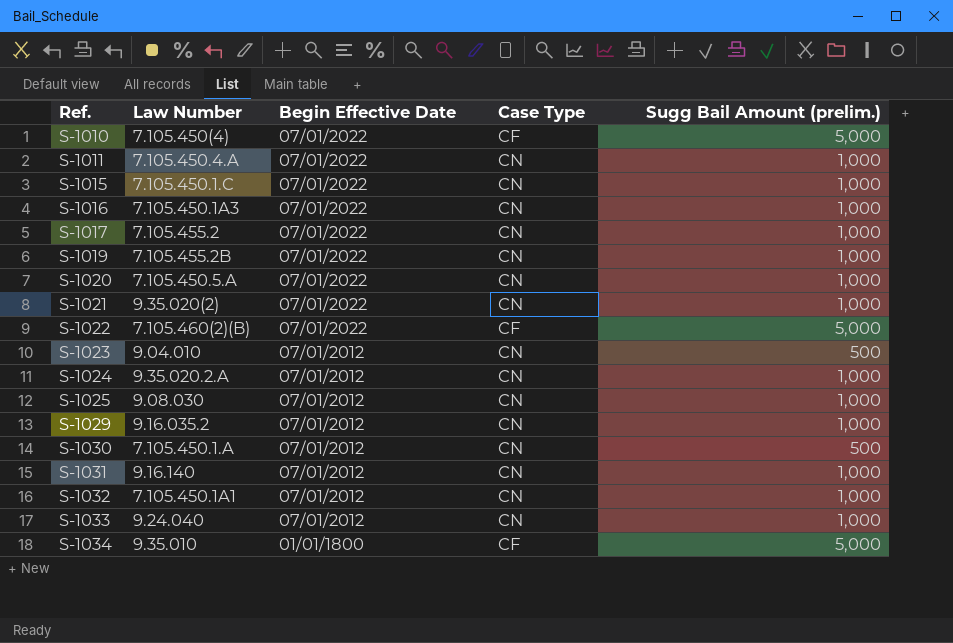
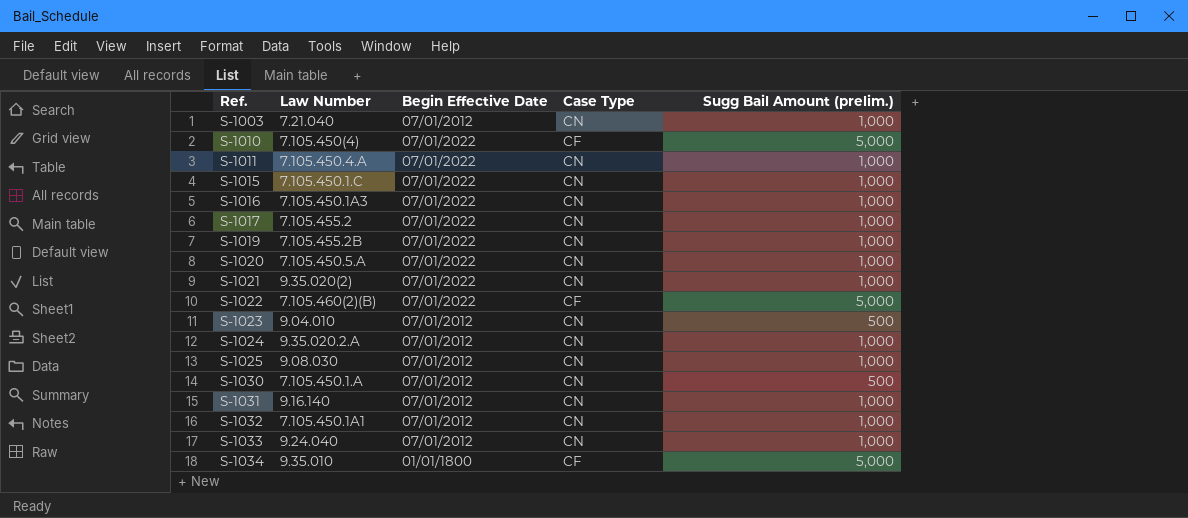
row S-1029: 9.16.035.2 | 07/01/2012 | CN | 1,000 -> none
row S-1003: none -> 7.21.040 | 07/01/2012 | CN | 1,000

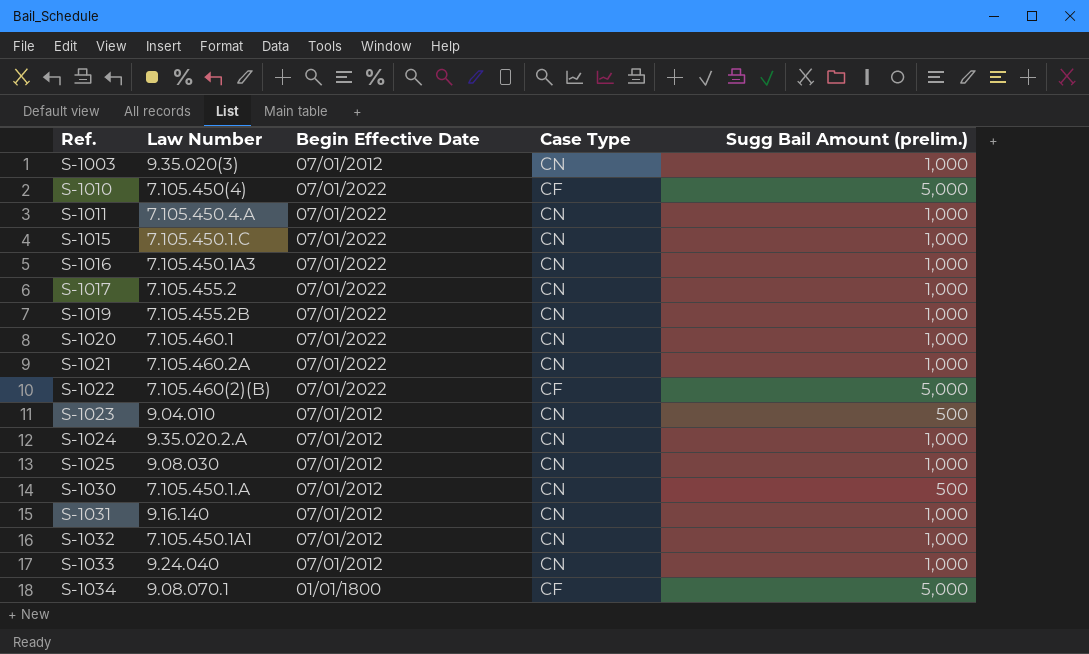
S-1003 | Law Number: 7.21.040 -> 9.35.020(3)
S-1020 | Law Number: 7.105.450.5.A -> 7.105.460.1
S-1021 | Law Number: 9.35.020(2) -> 7.105.460.2A
S-1034 | Law Number: 9.35.010 -> 9.08.070.1

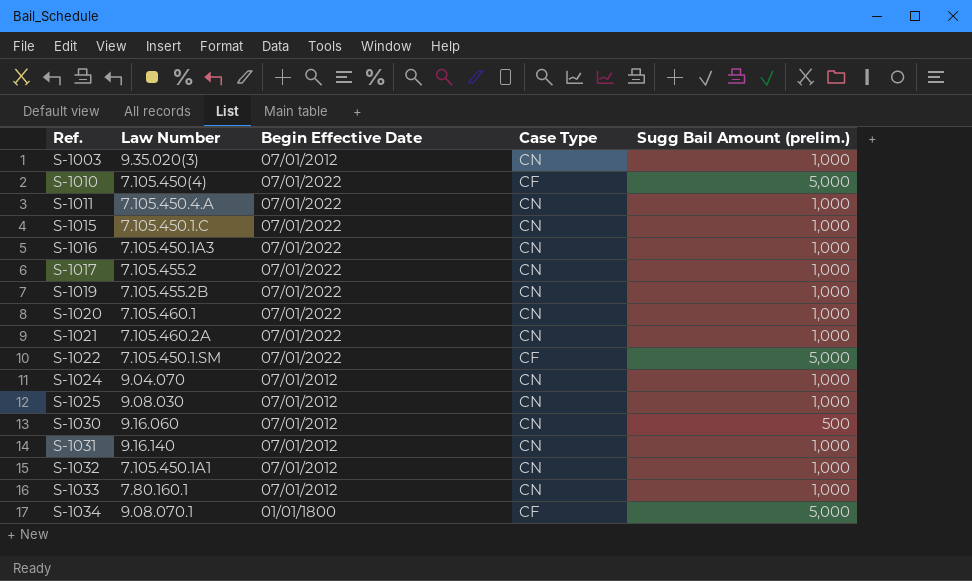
row S-1023: 9.04.010 | 07/01/2012 | CN | 500 -> none
S-1022 | Law Number: 7.105.460(2)(B) -> 7.105.450.1.SM
S-1024 | Law Number: 9.35.020.2.A -> 9.04.070
S-1030 | Law Number: 7.105.450.1.A -> 9.16.060
S-1033 | Law Number: 9.24.040 -> 7.80.160.1

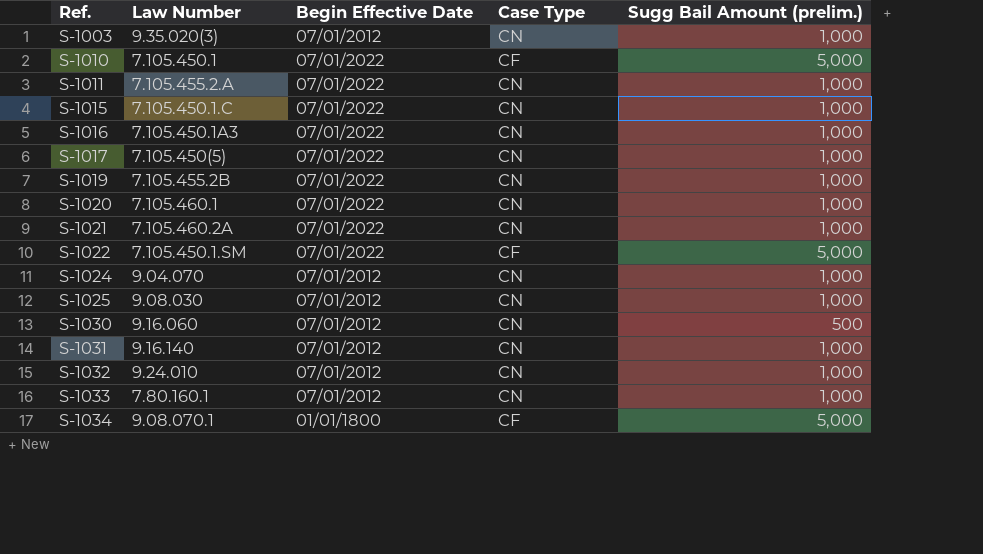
S-1010 | Law Number: 7.105.450(4) -> 7.105.450.1
S-1011 | Law Number: 7.105.450.4.A -> 7.105.455.2.A
S-1017 | Law Number: 7.105.455.2 -> 7.105.450(5)
S-1032 | Law Number: 7.105.450.1A1 -> 9.24.010

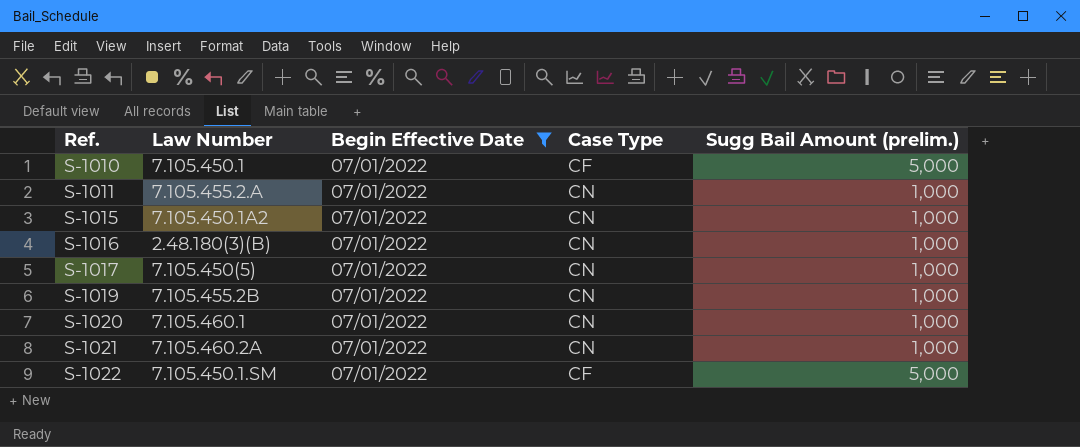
filter: none -> Begin Effective Date = 07/01/2022
S-1015 | Law Number: 7.105.450.1.C -> 7.105.450.1A2
S-1016 | Law Number: 7.105.450.1A3 -> 2.48.180(3)(B)

